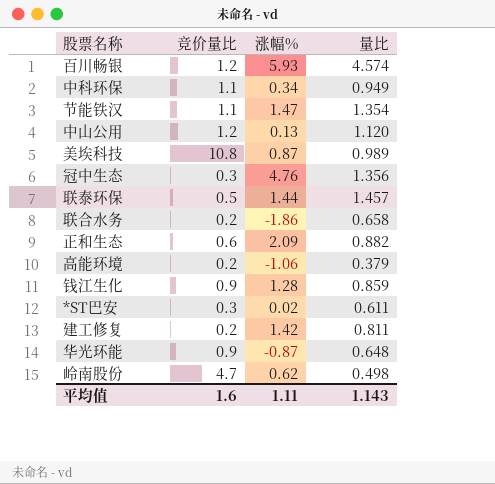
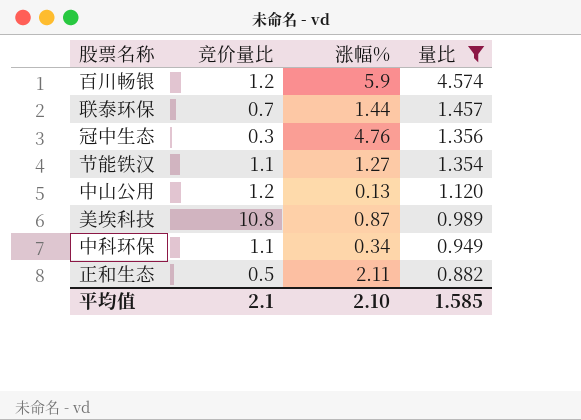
filter: none -> 量比 >= 0.882
row order: none -> 量比 descending
百川畅银 | 涨幅%: 5.93 -> 5.9
联泰环保 | 竞价量比: 0.5 -> 0.7
节能铁汉 | 涨幅%: 1.47 -> 1.27
正和生态 | 竞价量比: 0.6 -> 0.5
正和生态 | 涨幅%: 2.09 -> 2.11
平均值 | 竞价量比: 1.6 -> 2.1
平均值 | 涨幅%: 1.11 -> 2.10
平均值 | 量比: 1.143 -> 1.585

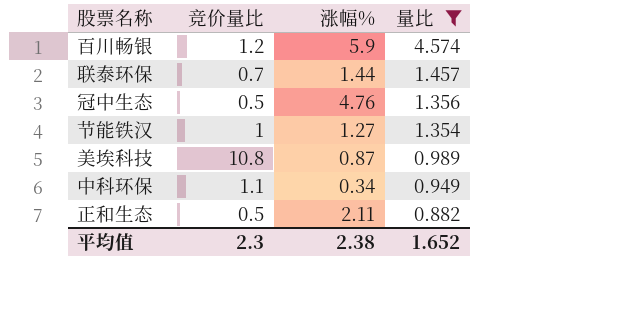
row 中山公用: 1.2 | 0.13 | 1.120 -> none
冠中生态 | 竞价量比: 0.3 -> 0.5
节能铁汉 | 竞价量比: 1.1 -> 1
平均值 | 竞价量比: 2.1 -> 2.3
平均值 | 涨幅%: 2.10 -> 2.38
平均值 | 量比: 1.585 -> 1.652

